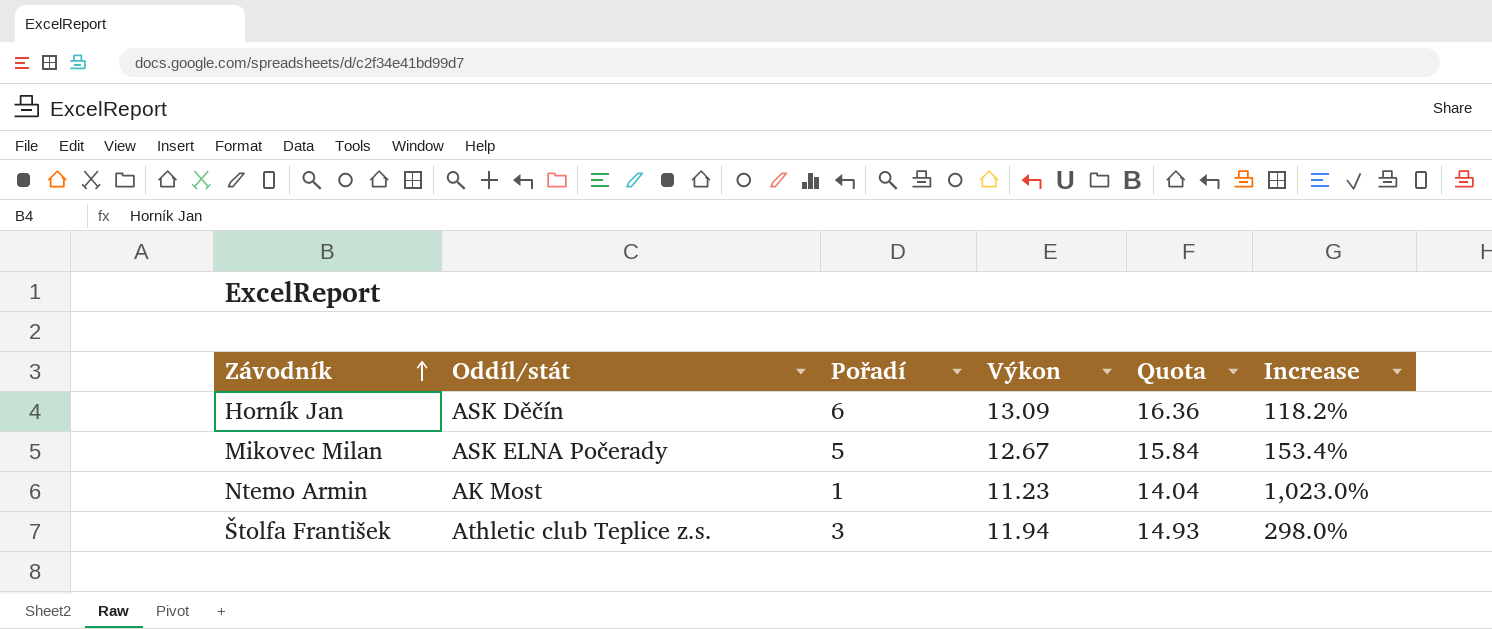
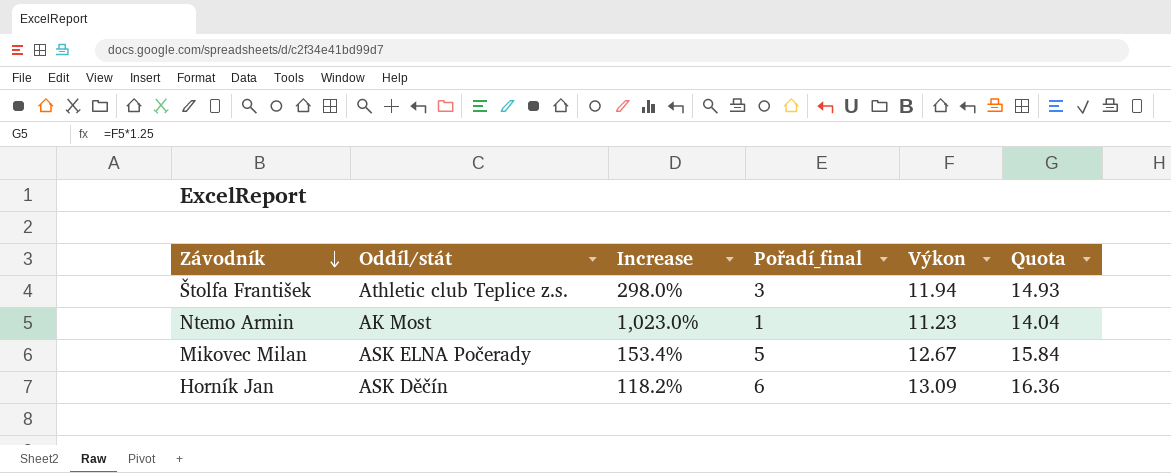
row order: Závodník ascending -> Závodník descending
column Increase | position: 6 -> 3
column name: Pořadí -> Pořadí_final

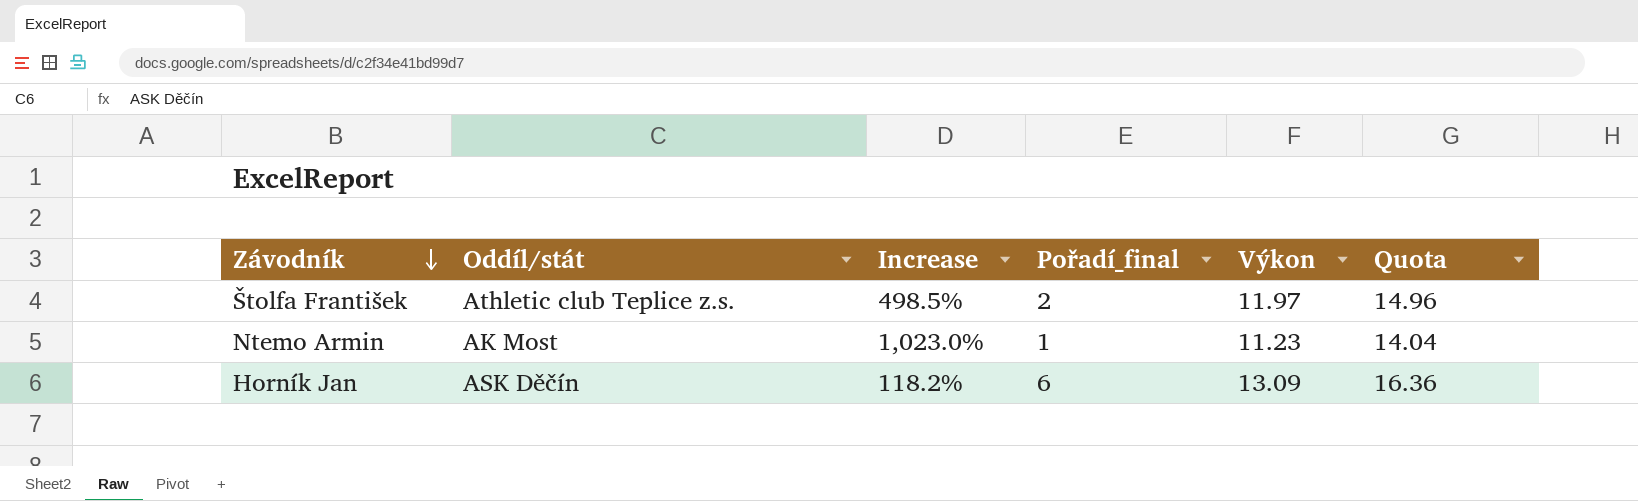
row Mikovec Milan: ASK ELNA Počerady | 153.4% | 5 | 12.67 | 15.84 -> none
Štolfa František | Increase: 298.0% -> 498.5%
Štolfa František | Pořadí_final: 3 -> 2
Štolfa František | Výkon: 11.94 -> 11.97
Štolfa František | Quota: 14.93 -> 14.96

